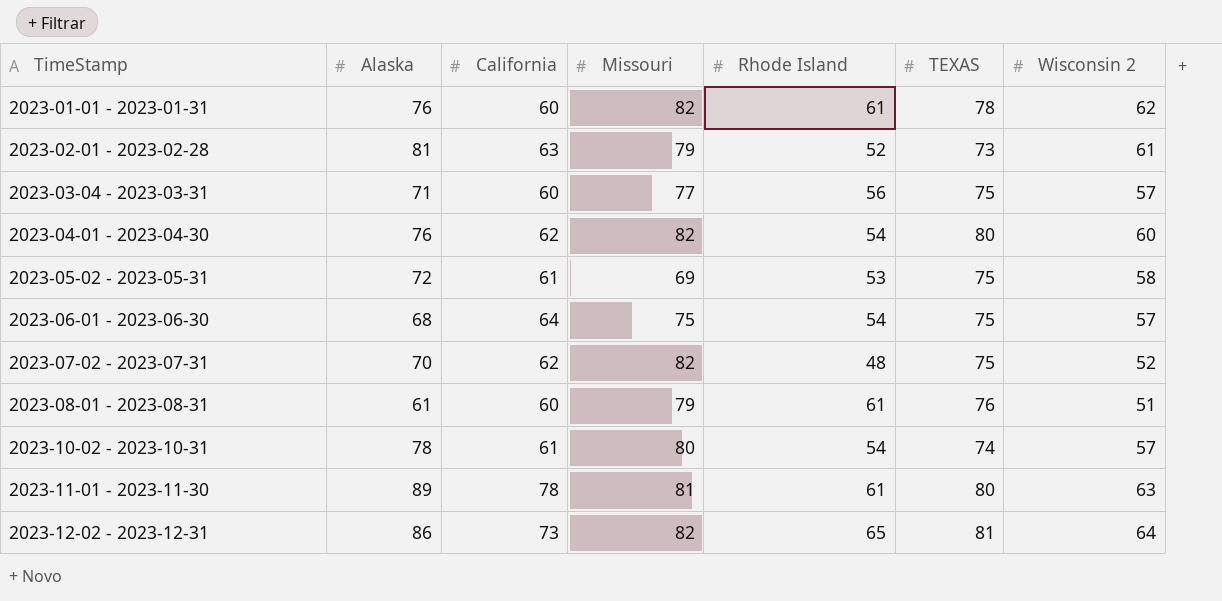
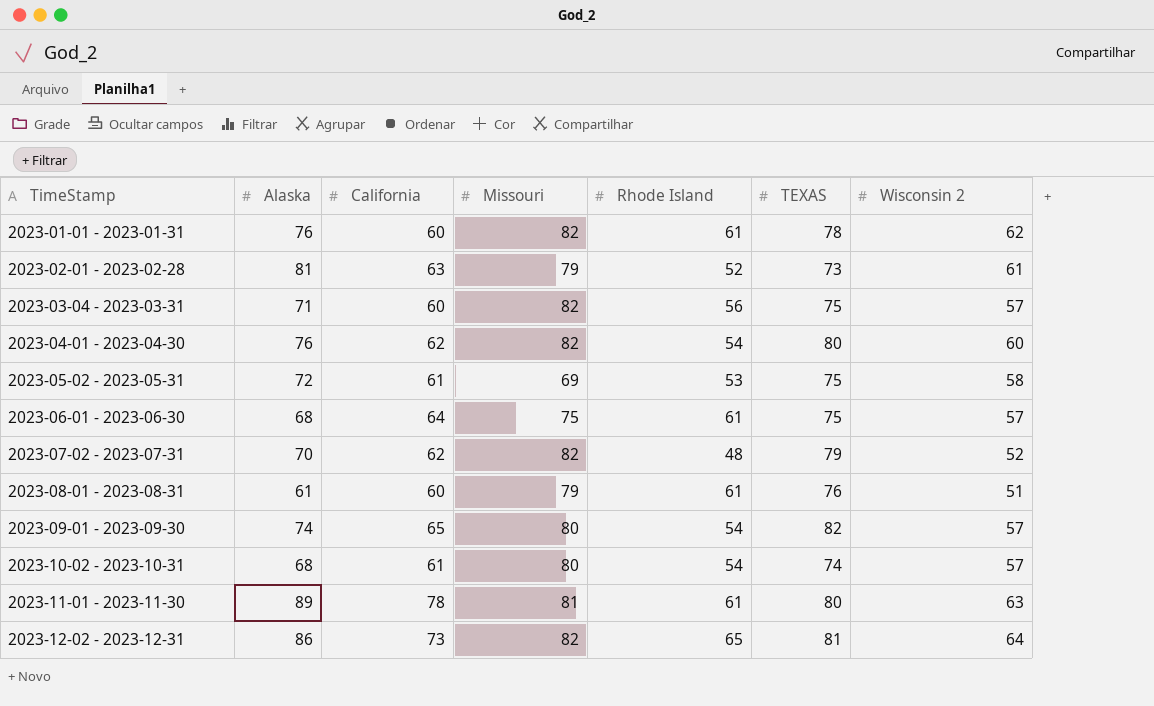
2023-03-04 - 2023-03-31 | Missouri: 77 -> 82
2023-06-01 - 2023-06-30 | Rhode Island: 54 -> 61
2023-07-02 - 2023-07-31 | TEXAS: 75 -> 79
row 2023-09-01 - 2023-09-30: none -> 74 | 65 | 80 | 54 | 82 | 57
2023-10-02 - 2023-10-31 | Alaska: 78 -> 68

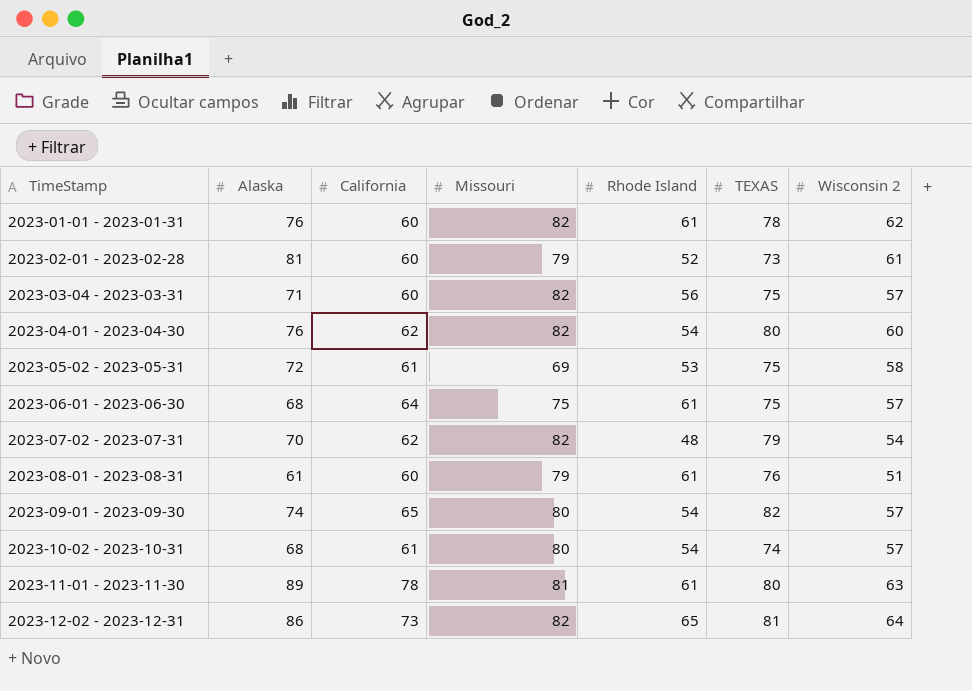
2023-02-01 - 2023-02-28 | California: 63 -> 60
2023-07-02 - 2023-07-31 | Wisconsin 2: 52 -> 54

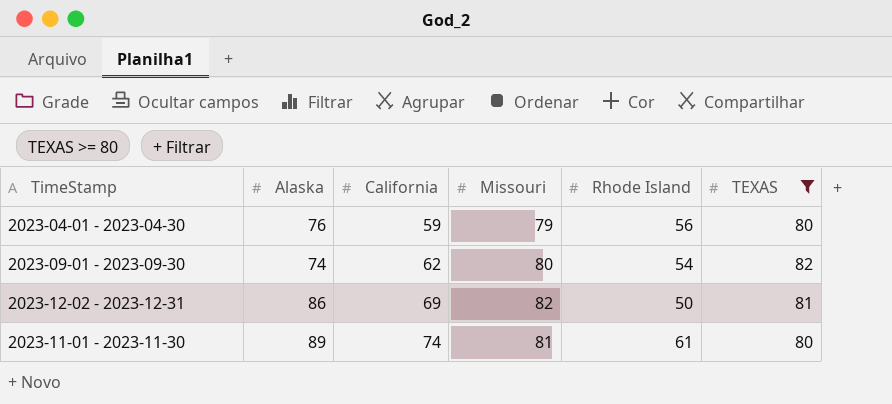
filter: none -> TEXAS >= 80
row order: TimeStamp ascending -> California ascending
column Wisconsin 2 | position: 7 -> none
2023-04-01 - 2023-04-30 | California: 62 -> 59
2023-04-01 - 2023-04-30 | Missouri: 82 -> 79
2023-04-01 - 2023-04-30 | Rhode Island: 54 -> 56
2023-09-01 - 2023-09-30 | California: 65 -> 62
2023-12-02 - 2023-12-31 | California: 73 -> 69
2023-12-02 - 2023-12-31 | Rhode Island: 65 -> 50
2023-11-01 - 2023-11-30 | California: 78 -> 74

